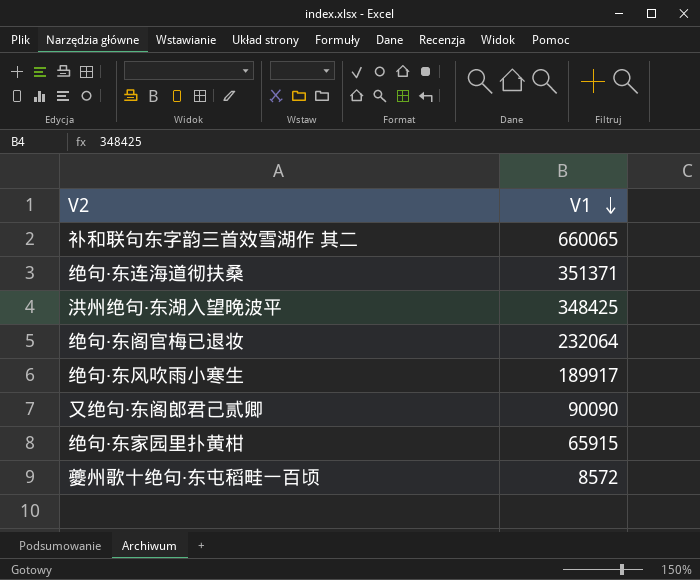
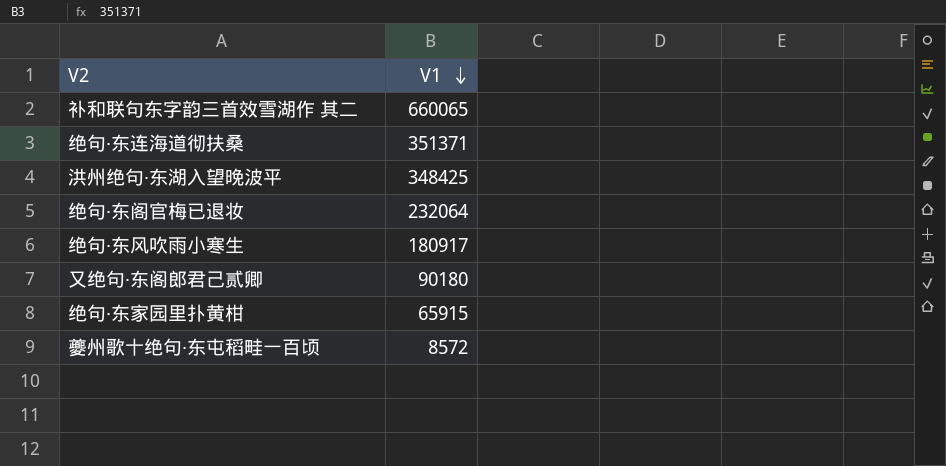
绝句·东风吹雨小寒生 | V1: 189917 -> 180917
又绝句·东阁郎君己贰卿 | V1: 90090 -> 90180

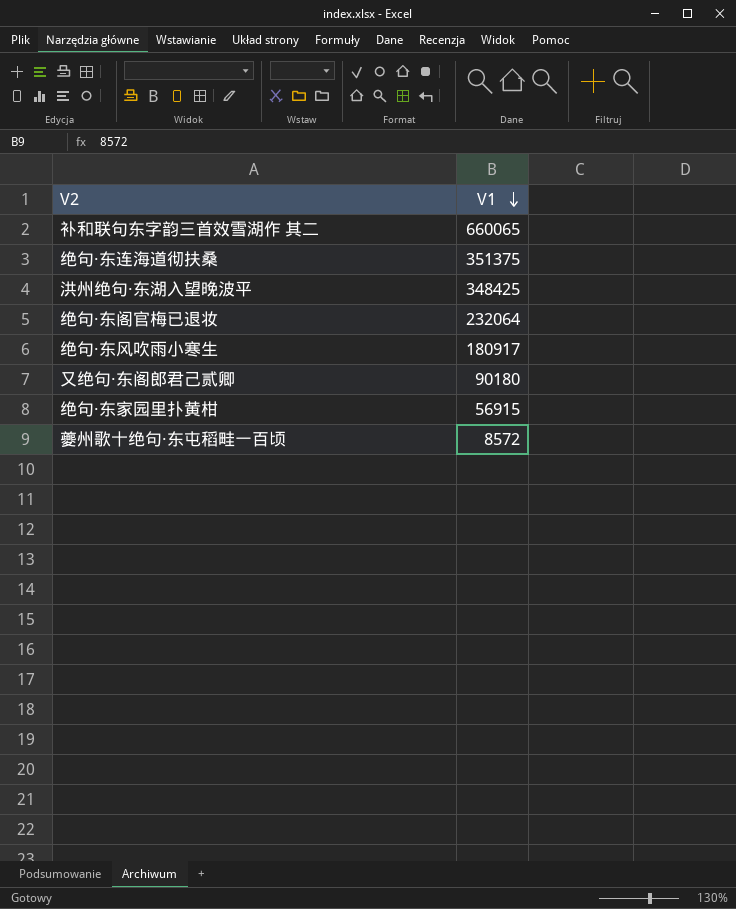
绝句·东连海道彻扶桑 | V1: 351371 -> 351375
绝句·东家园里扑黄柑 | V1: 65915 -> 56915

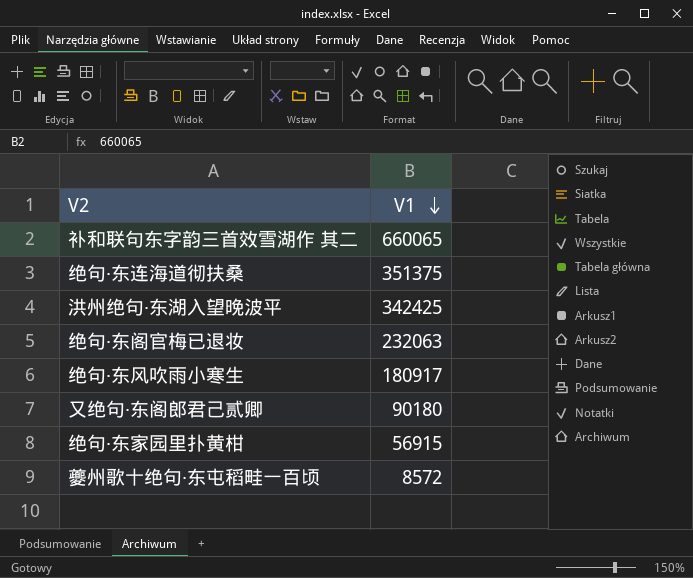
洪州绝句·东湖入望晚波平 | V1: 348425 -> 342425
绝句·东阁官梅已退妆 | V1: 232064 -> 232063

